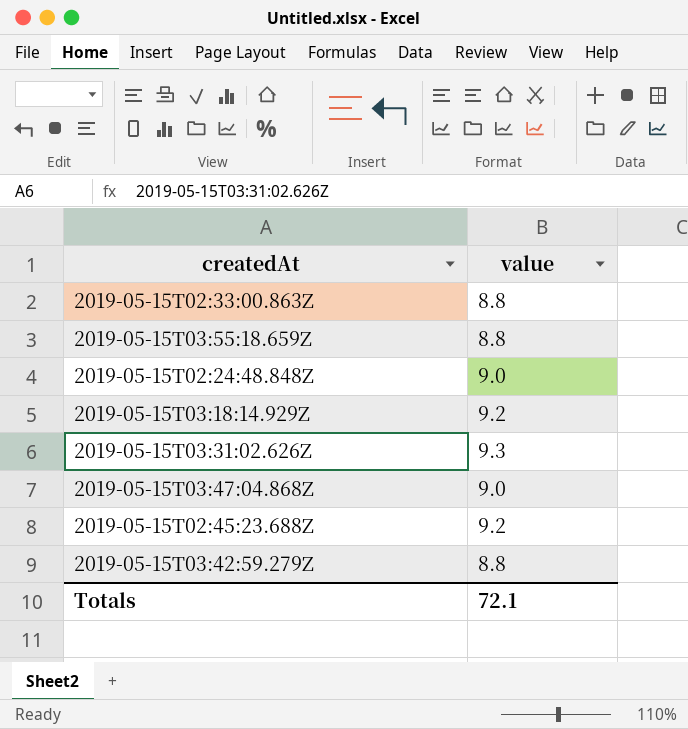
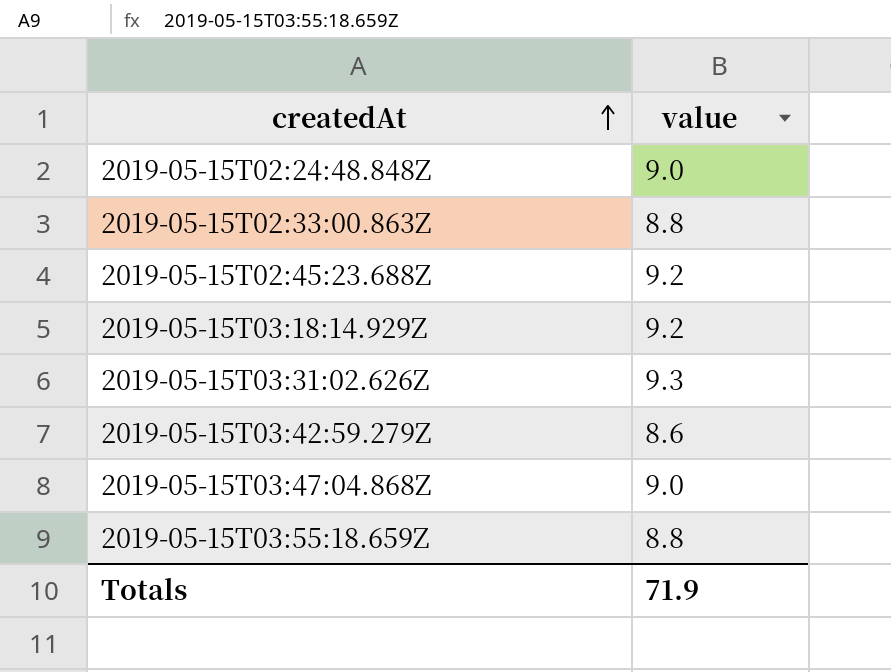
row order: none -> createdAt ascending
2019-05-15T03:42:59.279Z | value: 8.8 -> 8.6
Totals | value: 72.1 -> 71.9

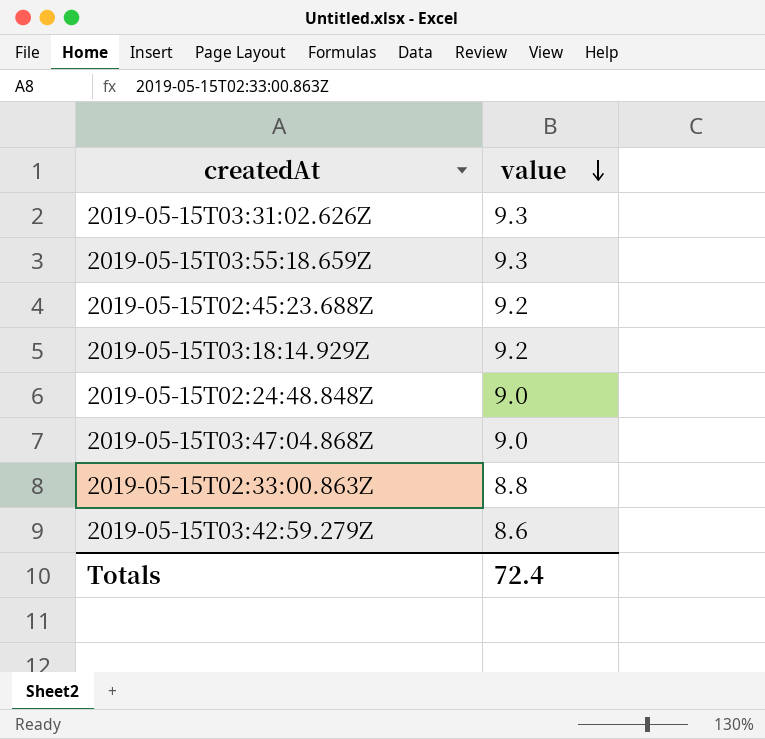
row order: createdAt ascending -> value descending
2019-05-15T03:55:18.659Z | value: 8.8 -> 9.3
Totals | value: 71.9 -> 72.4

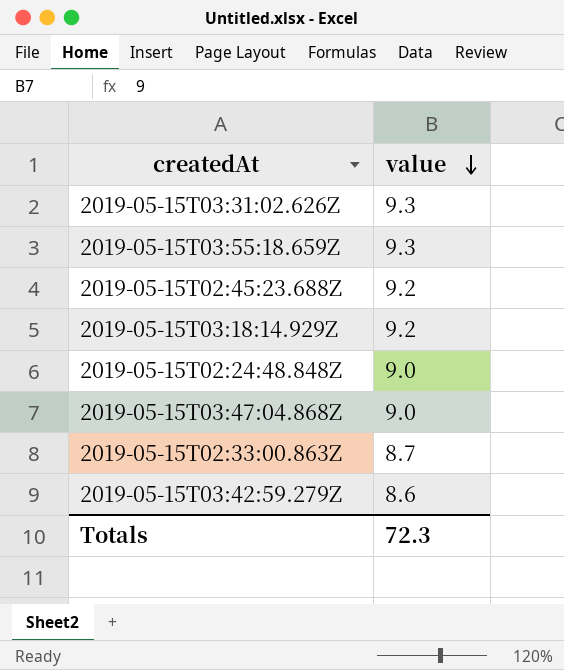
2019-05-15T02:33:00.863Z | value: 8.8 -> 8.7
Totals | value: 72.4 -> 72.3

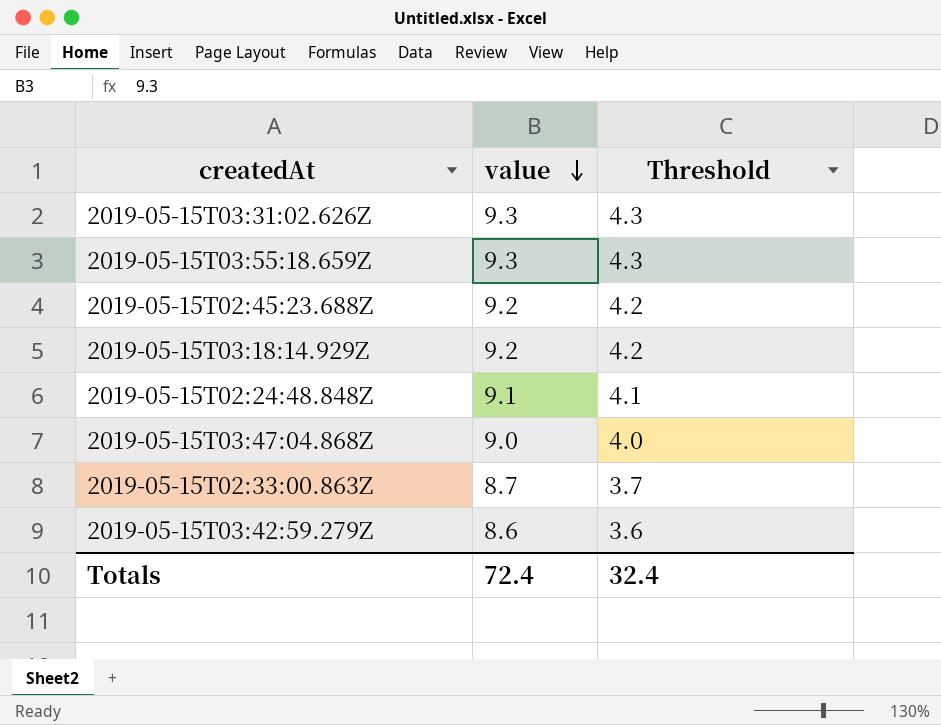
column Threshold | formula: none -> [value] - 5
2019-05-15T02:24:48.848Z | value: 9.0 -> 9.1
Totals | value: 72.3 -> 72.4

